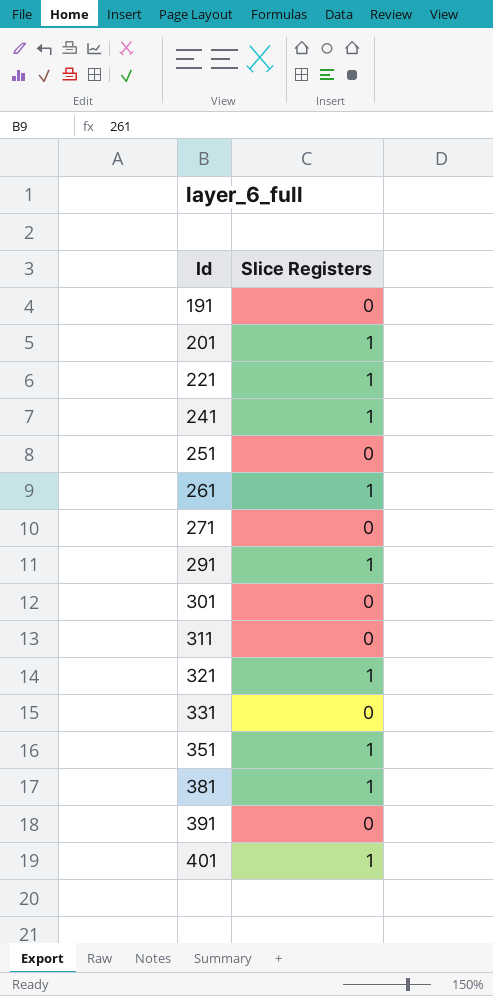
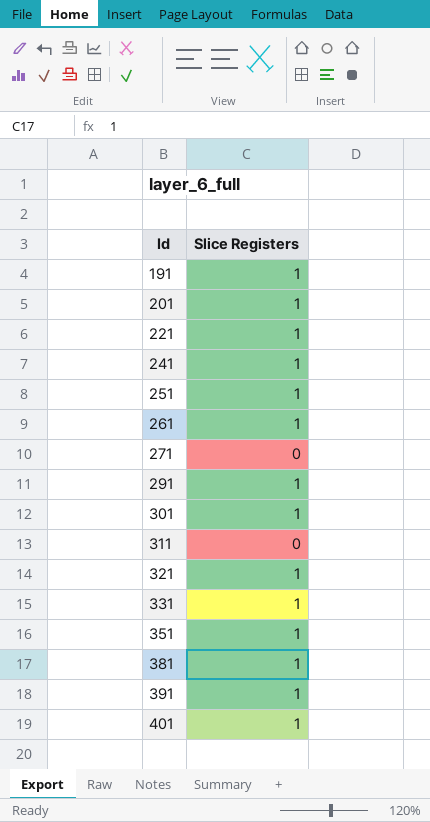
191 | Slice Registers: 0 -> 1
251 | Slice Registers: 0 -> 1
301 | Slice Registers: 0 -> 1
331 | Slice Registers: 0 -> 1
391 | Slice Registers: 0 -> 1

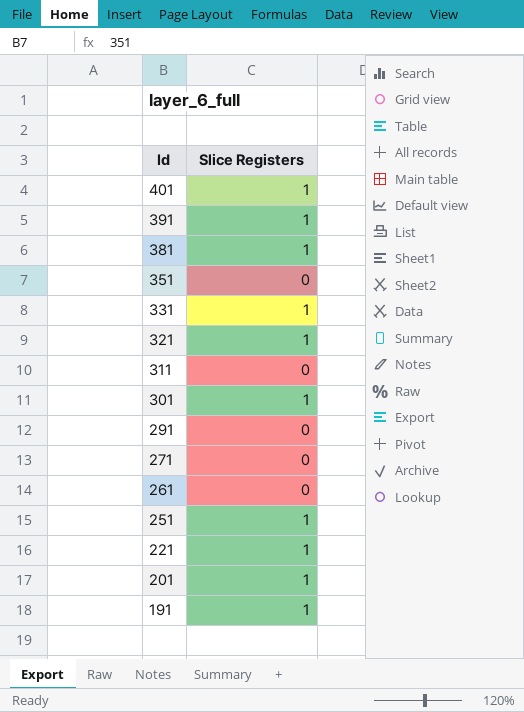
row order: Id ascending -> Id descending
row 241: 1 -> none
351 | Slice Registers: 1 -> 0
291 | Slice Registers: 1 -> 0
261 | Slice Registers: 1 -> 0

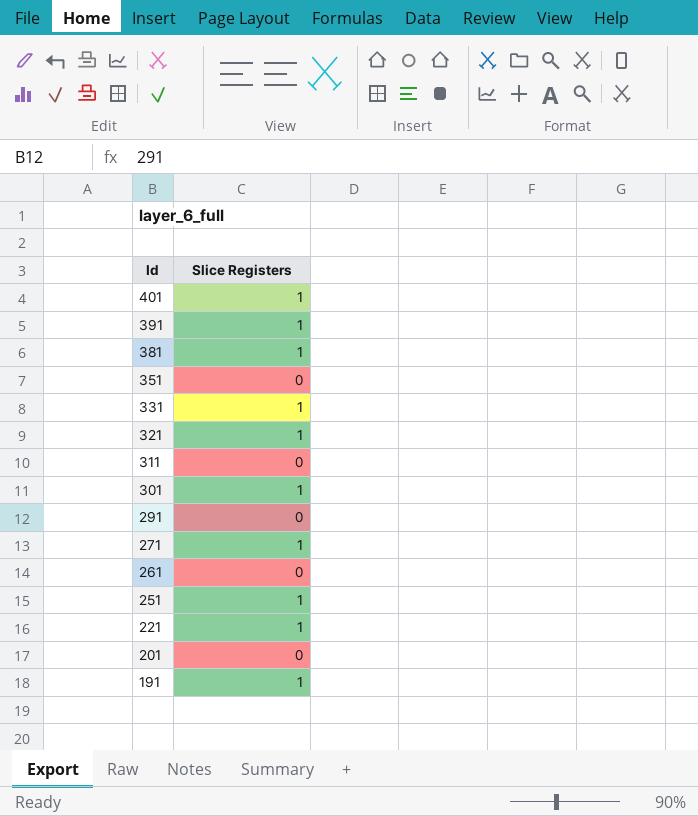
271 | Slice Registers: 0 -> 1
201 | Slice Registers: 1 -> 0

